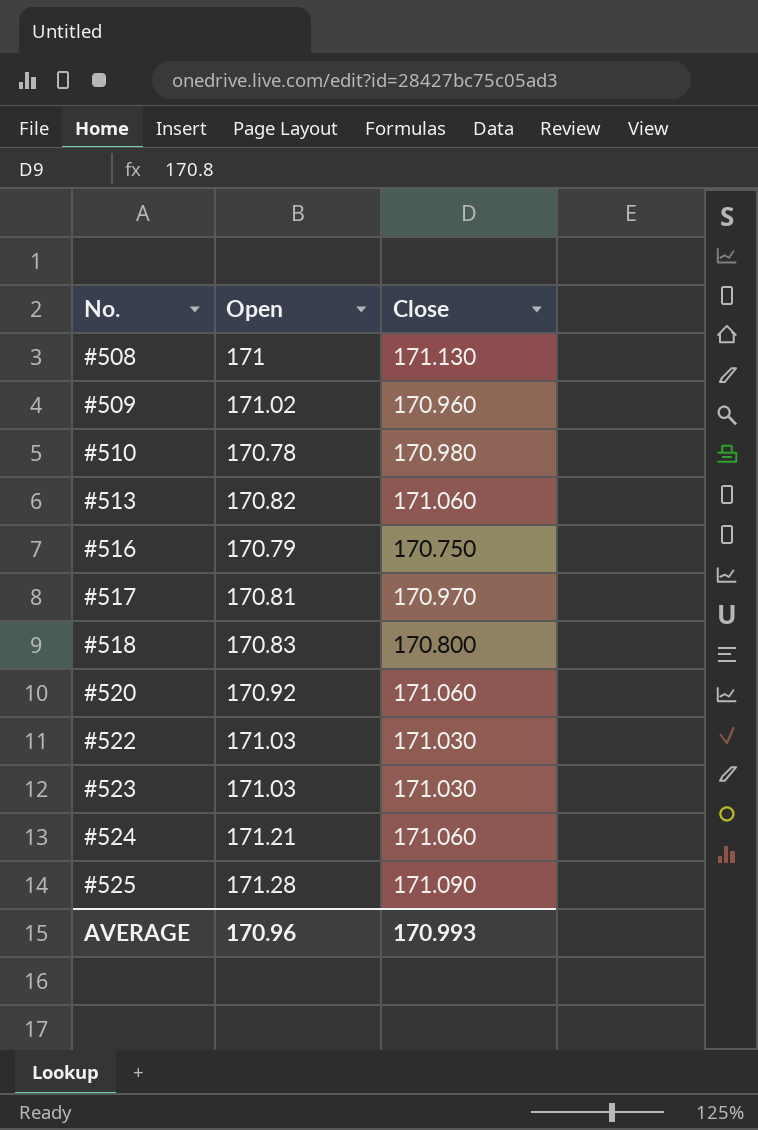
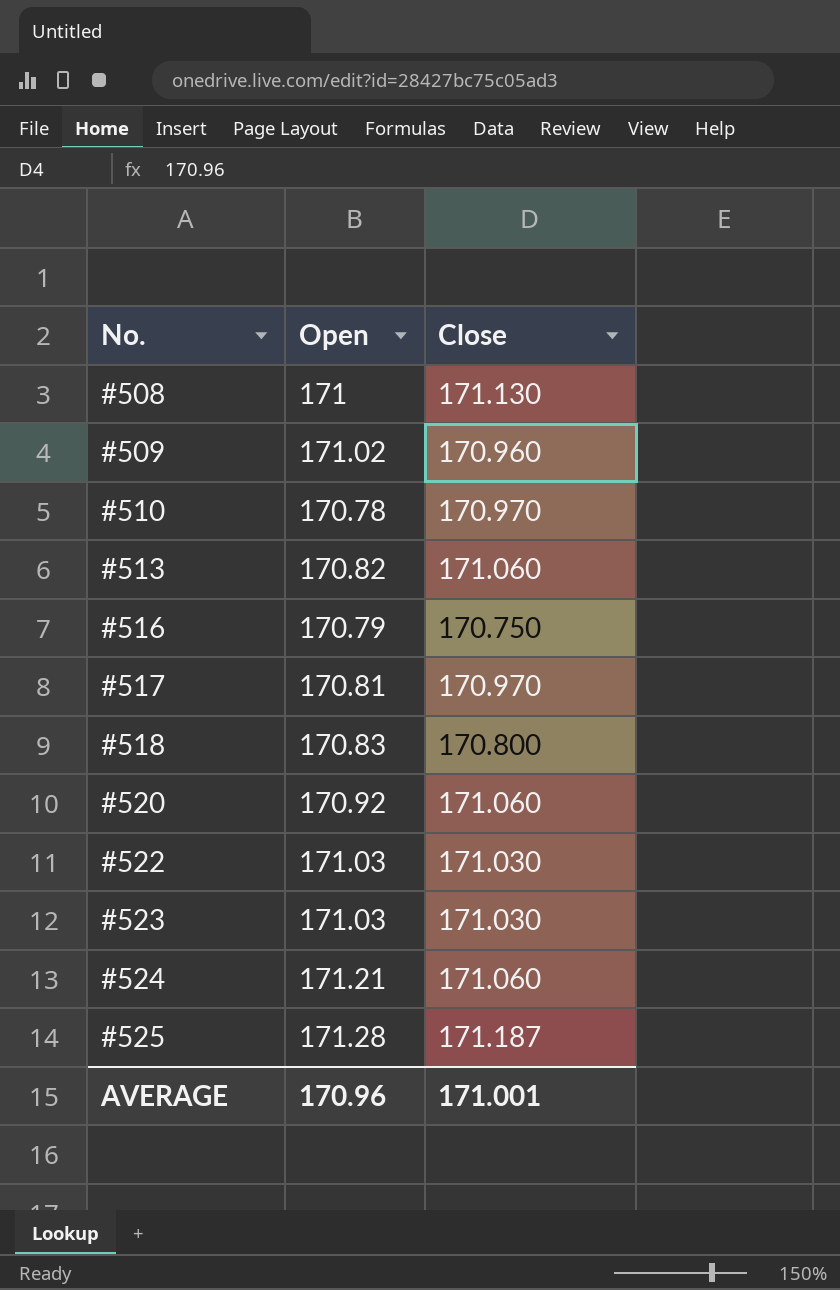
#510 | Close: 170.980 -> 170.970
#525 | Close: 171.090 -> 171.187
AVERAGE | Close: 170.993 -> 171.001

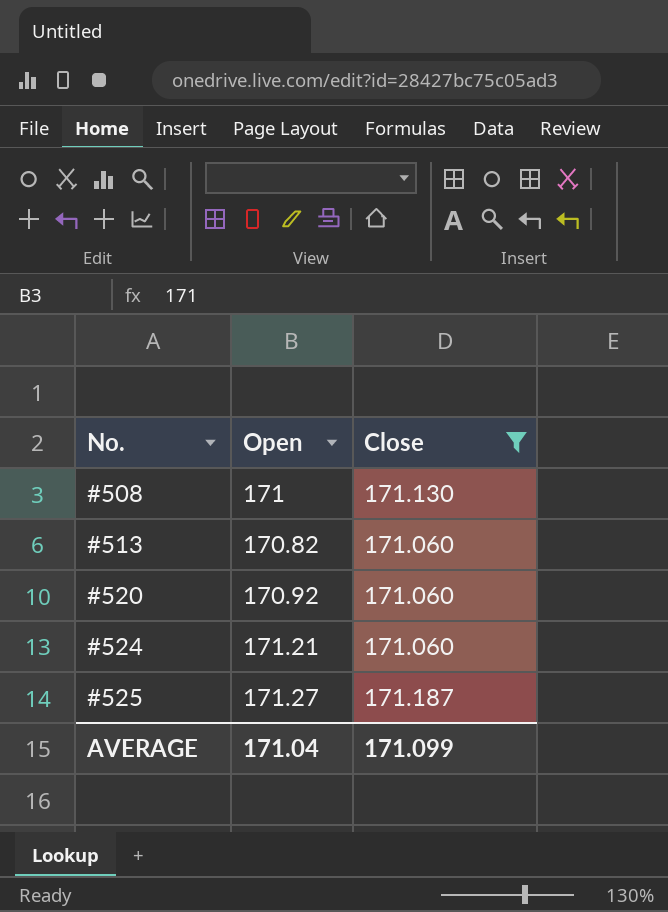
filter: none -> Close >= 171.060
#525 | Open: 171.28 -> 171.27
AVERAGE | Open: 170.96 -> 171.04
AVERAGE | Close: 171.001 -> 171.099

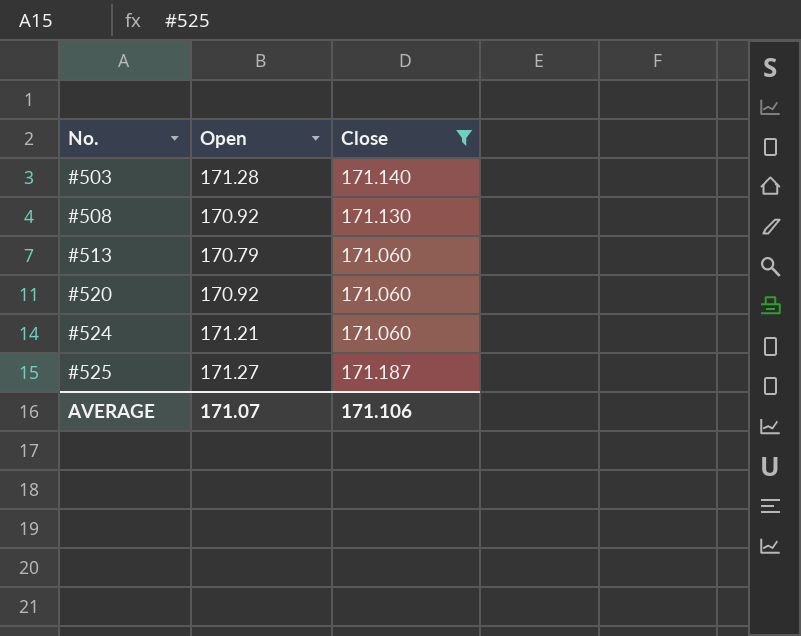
row #503: none -> 171.28 | 171.140
#508 | Open: 171 -> 170.92
#513 | Open: 170.82 -> 170.79
AVERAGE | Open: 171.04 -> 171.07
AVERAGE | Close: 171.099 -> 171.106

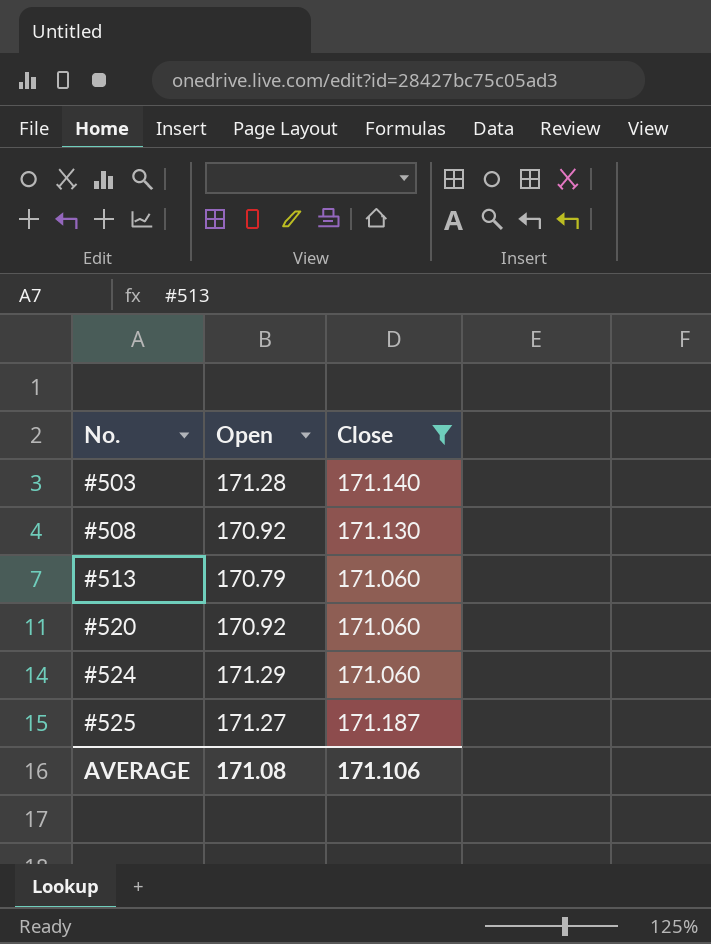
#524 | Open: 171.21 -> 171.29
AVERAGE | Open: 171.07 -> 171.08

